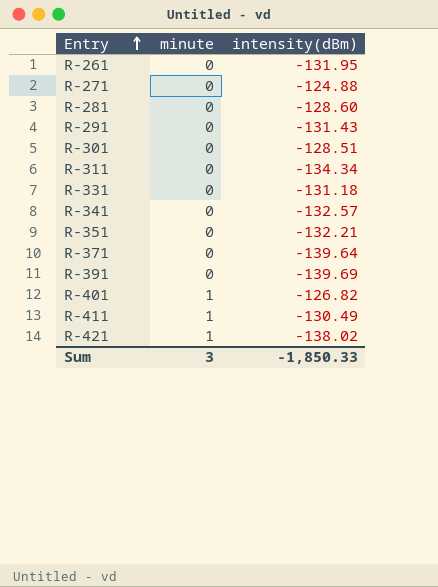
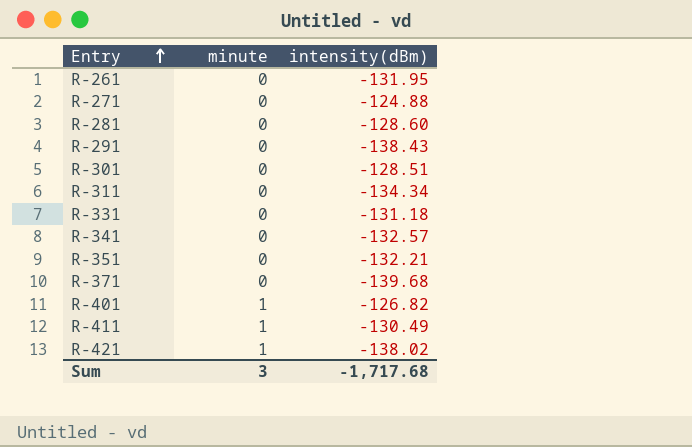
row R-391: 0 | -139.69 -> none
R-291 | intensity(dBm): -131.43 -> -138.43
R-371 | intensity(dBm): -139.64 -> -139.68
Sum | intensity(dBm): -1,850.33 -> -1,717.68

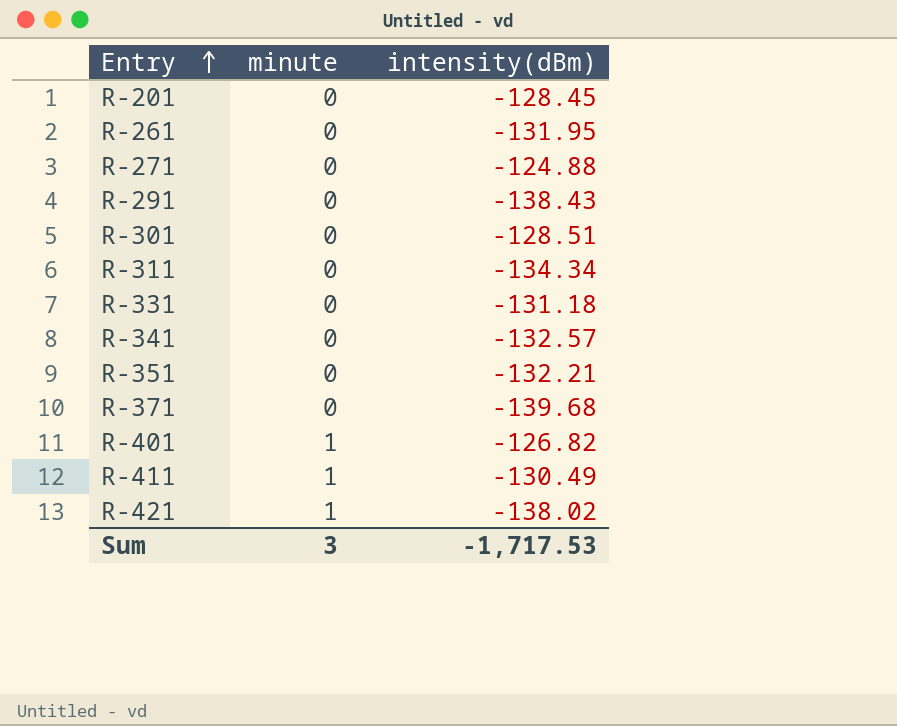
row R-281: 0 | -128.60 -> none
row R-201: none -> 0 | -128.45
Sum | intensity(dBm): -1,717.68 -> -1,717.53

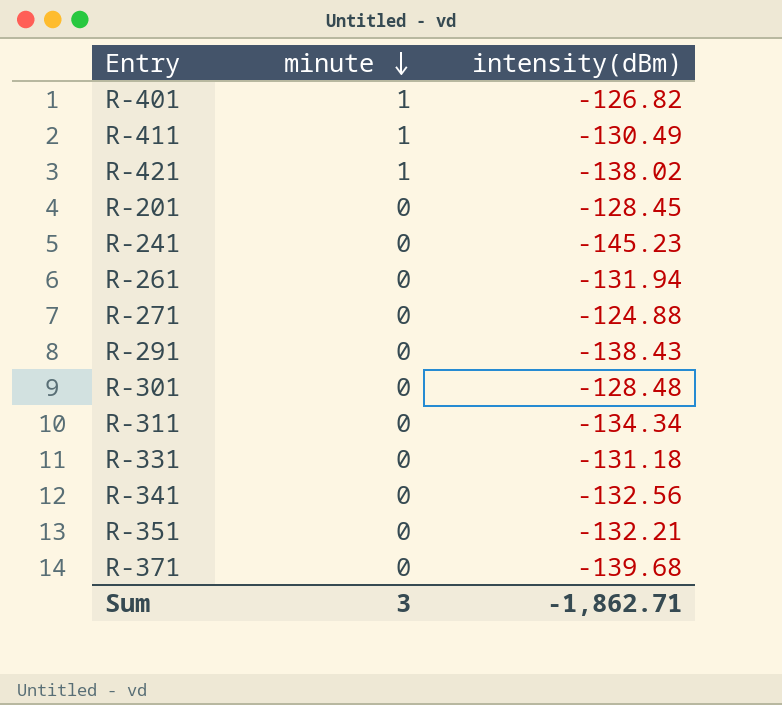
row order: Entry ascending -> minute descending
row R-241: none -> 0 | -145.23
R-261 | intensity(dBm): -131.95 -> -131.94
R-301 | intensity(dBm): -128.51 -> -128.48
R-341 | intensity(dBm): -132.57 -> -132.56
Sum | intensity(dBm): -1,717.53 -> -1,862.71

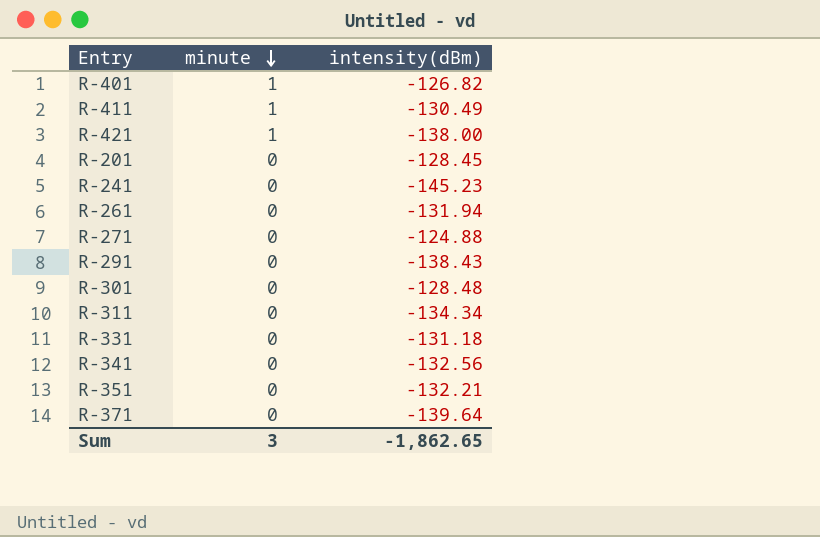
R-421 | intensity(dBm): -138.02 -> -138.00
R-371 | intensity(dBm): -139.68 -> -139.64
Sum | intensity(dBm): -1,862.71 -> -1,862.65

